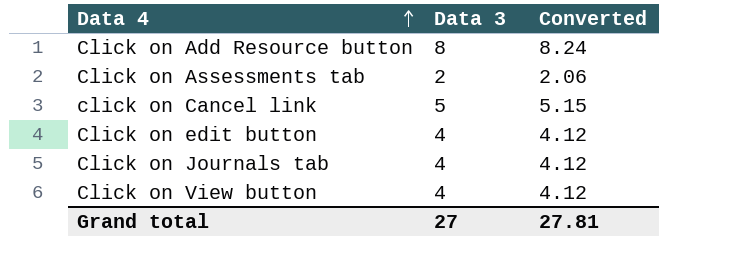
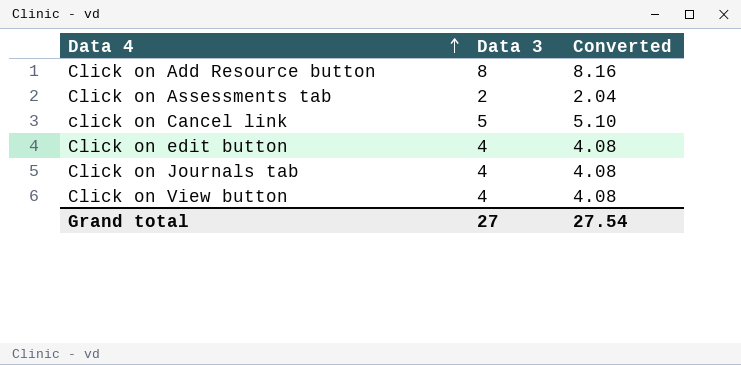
column Converted | formula: [Data 3] * 1.03 -> [Data 3] * 1.02
Grand total | Converted: 27.81 -> 27.54

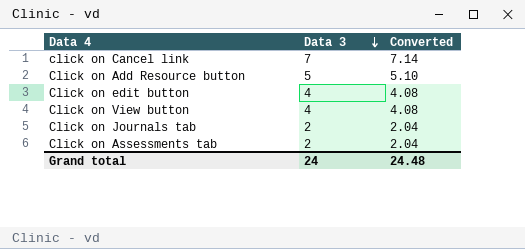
row order: Data 4 ascending -> Data 3 descending
click on Cancel link | Data 3: 5 -> 7
click on Cancel link | Converted: 5.10 -> 7.14
Click on Add Resource button | Data 3: 8 -> 5
Click on Add Resource button | Converted: 8.16 -> 5.10
Click on Journals tab | Data 3: 4 -> 2
Click on Journals tab | Converted: 4.08 -> 2.04
Grand total | Data 3: 27 -> 24
Grand total | Converted: 27.54 -> 24.48

